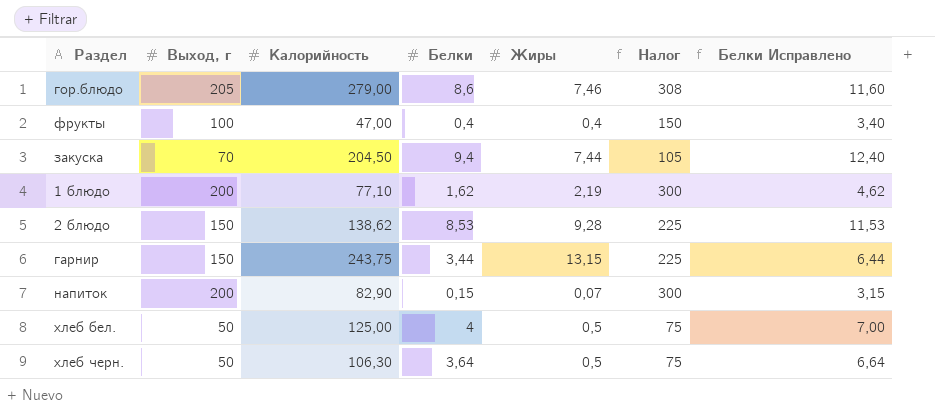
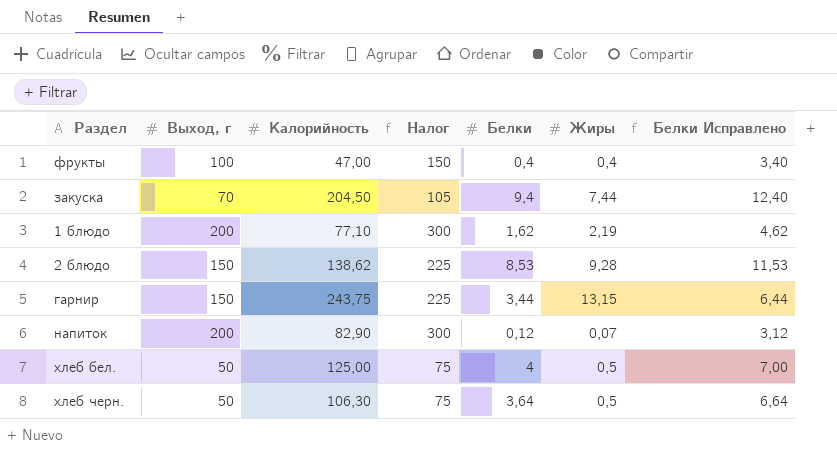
column Налог | position: 6 -> 4
row гор.блюдо: 205 | 279,00 | 8,6 | 7,46 | 308 | 11,60 -> none
напиток | Белки: 0,15 -> 0,12
напиток | Белки Исправлено: 3,15 -> 3,12

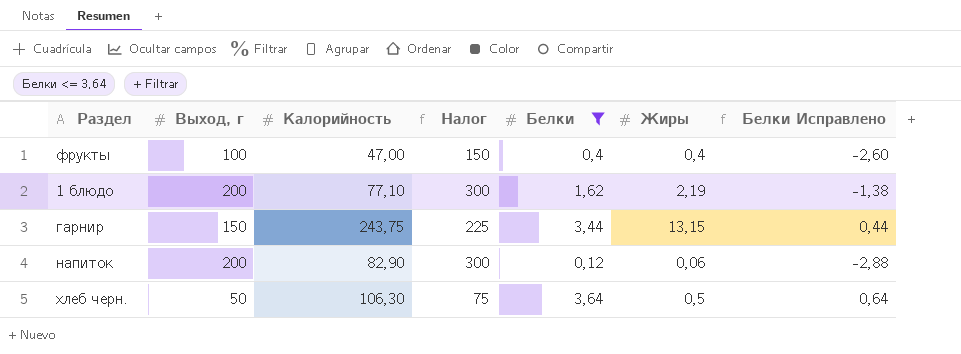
filter: none -> Белки <= 3,64
column Белки Исправлено | formula: [Белки] + 3 -> [Белки] - 3
напиток | Жиры: 0,07 -> 0,06

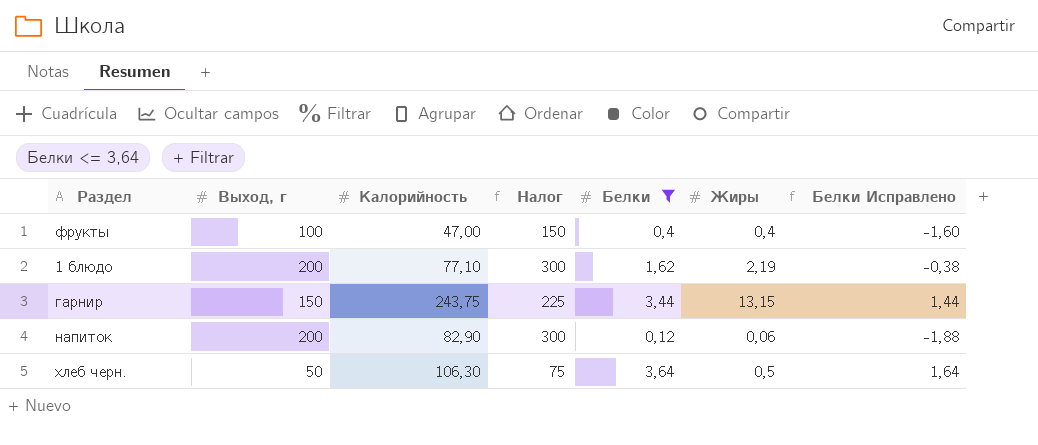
column Белки Исправлено | formula: [Белки] - 3 -> [Белки] - 2

